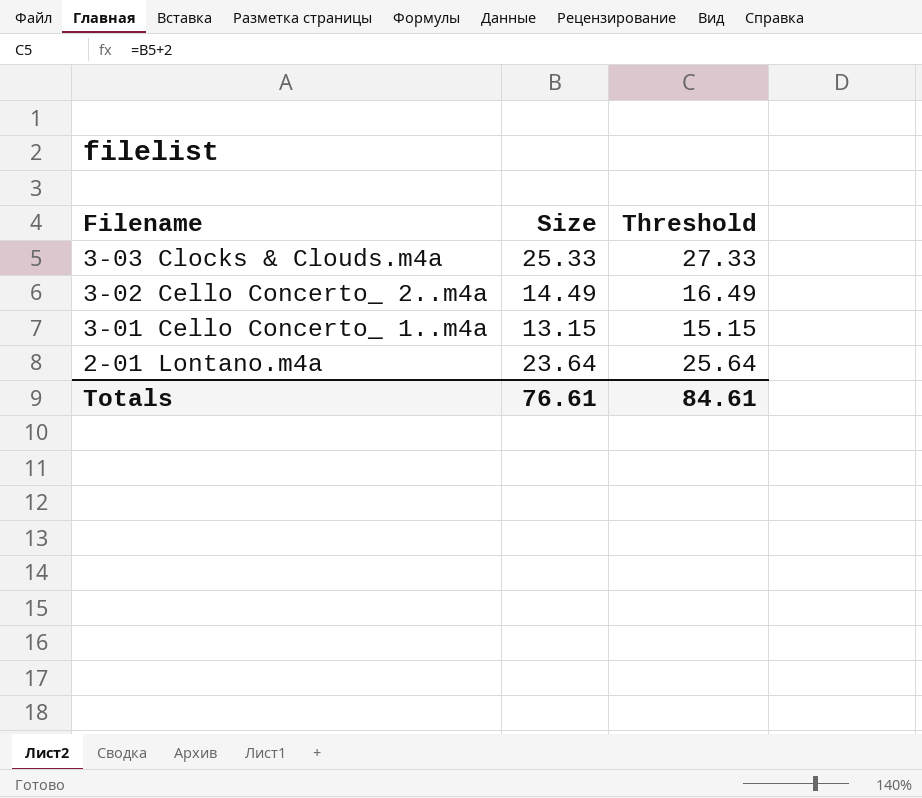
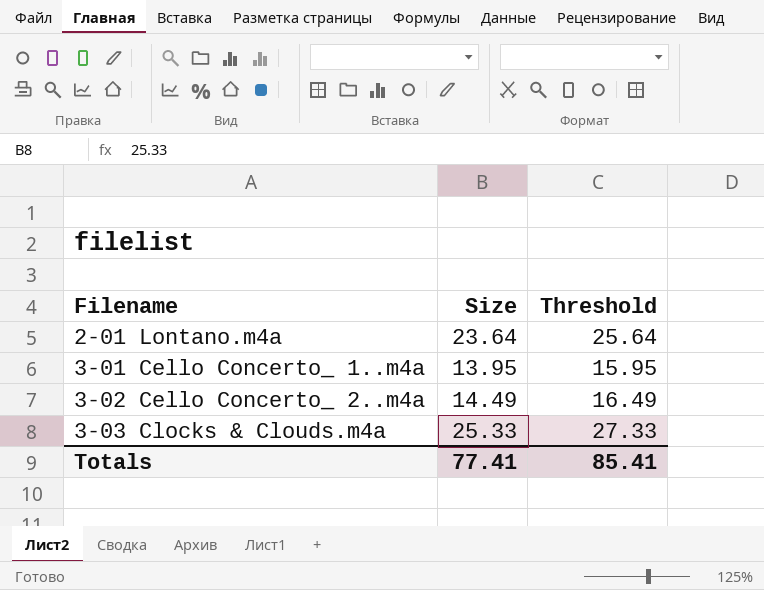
row order: Filename descending -> Filename ascending
3-01 Cello Concerto_ 1..m4a | Size: 13.15 -> 13.95
3-01 Cello Concerto_ 1..m4a | Threshold: 15.15 -> 15.95
Totals | Size: 76.61 -> 77.41
Totals | Threshold: 84.61 -> 85.41

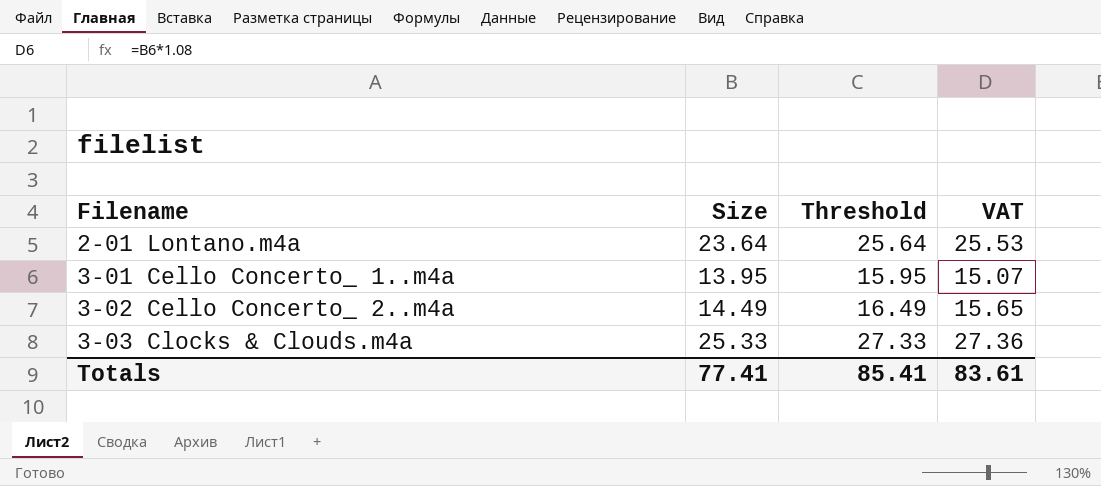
column VAT | formula: none -> [Size] * 1.08

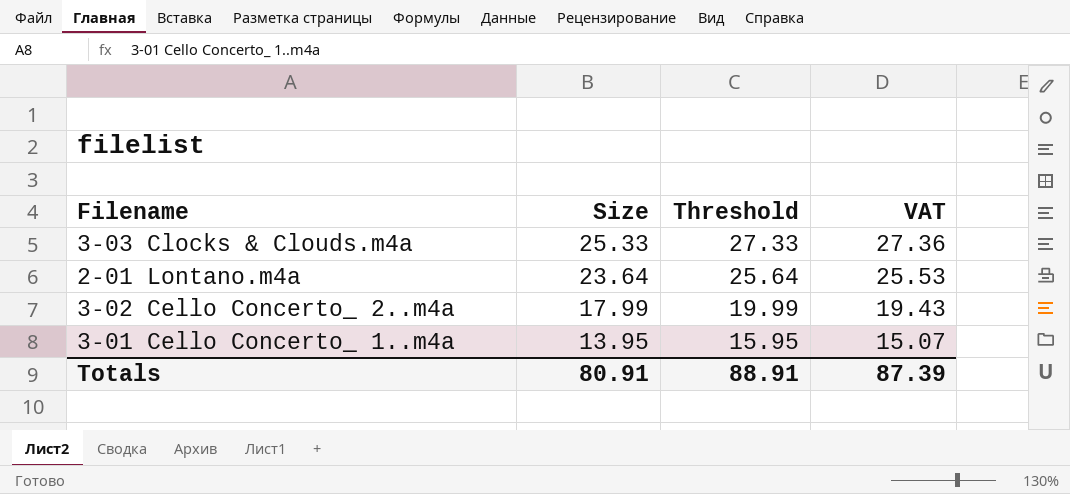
row order: Filename ascending -> Size descending
3-02 Cello Concerto_ 2..m4a | Size: 14.49 -> 17.99
3-02 Cello Concerto_ 2..m4a | Threshold: 16.49 -> 19.99
3-02 Cello Concerto_ 2..m4a | VAT: 15.65 -> 19.43
Totals | Size: 77.41 -> 80.91
Totals | Threshold: 85.41 -> 88.91
Totals | VAT: 83.61 -> 87.39

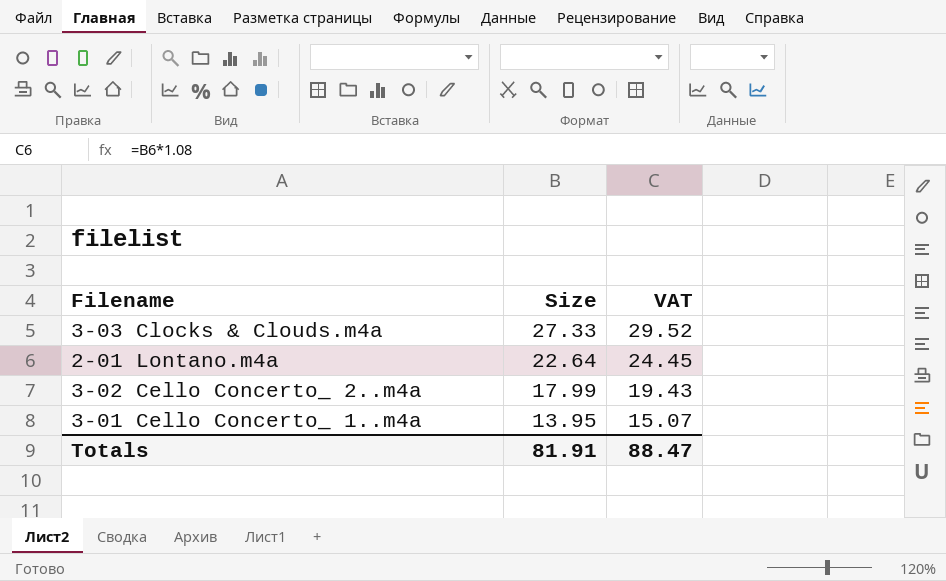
column Threshold | formula: [Size] + 2 -> none
3-03 Clocks & Clouds.m4a | Size: 25.33 -> 27.33
3-03 Clocks & Clouds.m4a | VAT: 27.36 -> 29.52
2-01 Lontano.m4a | Size: 23.64 -> 22.64
2-01 Lontano.m4a | VAT: 25.53 -> 24.45
Totals | Size: 80.91 -> 81.91
Totals | VAT: 87.39 -> 88.47

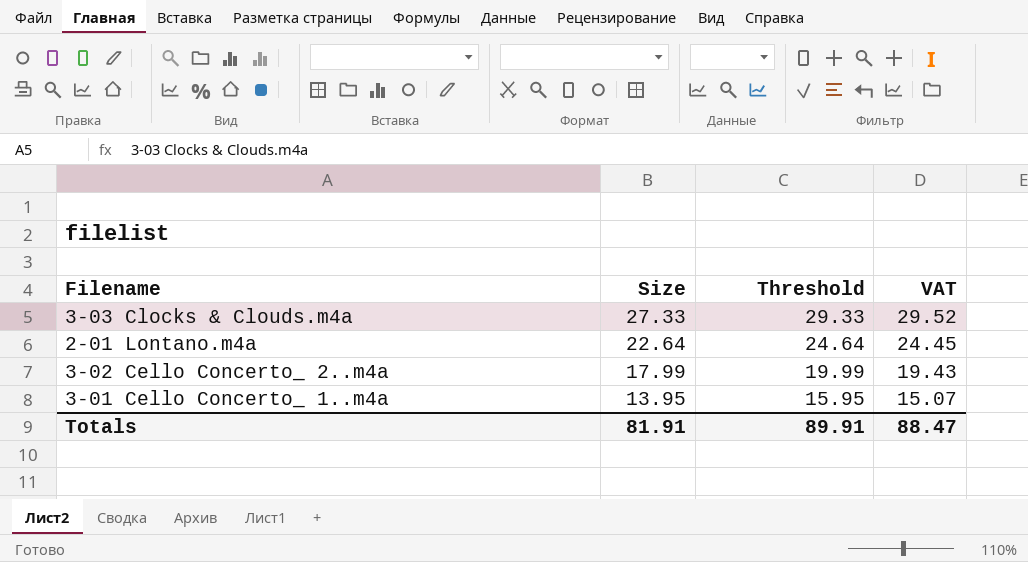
column Threshold | formula: none -> [Size] + 2

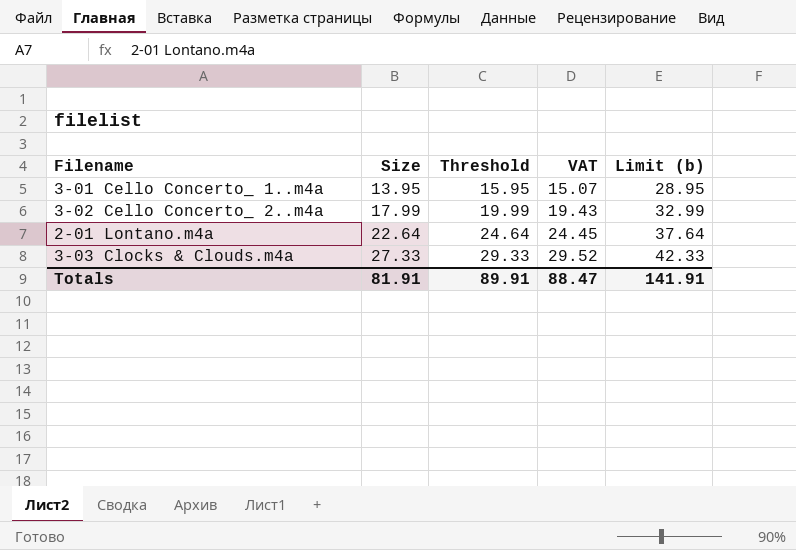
row order: Size descending -> Size ascending
column Limit (b) | formula: none -> [Size] + 15

